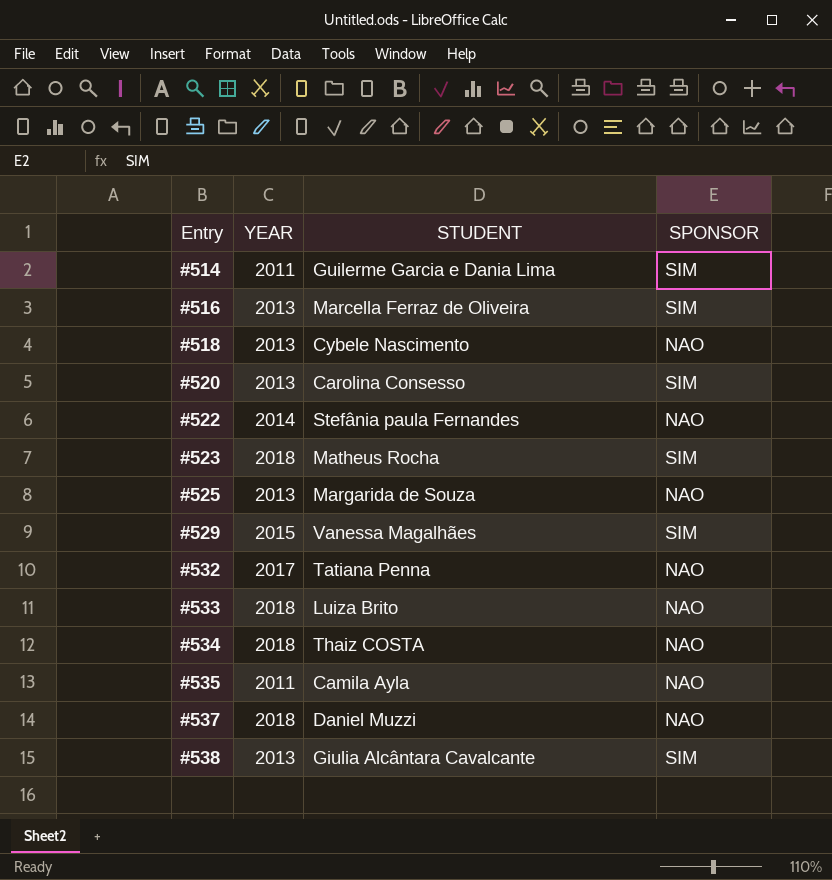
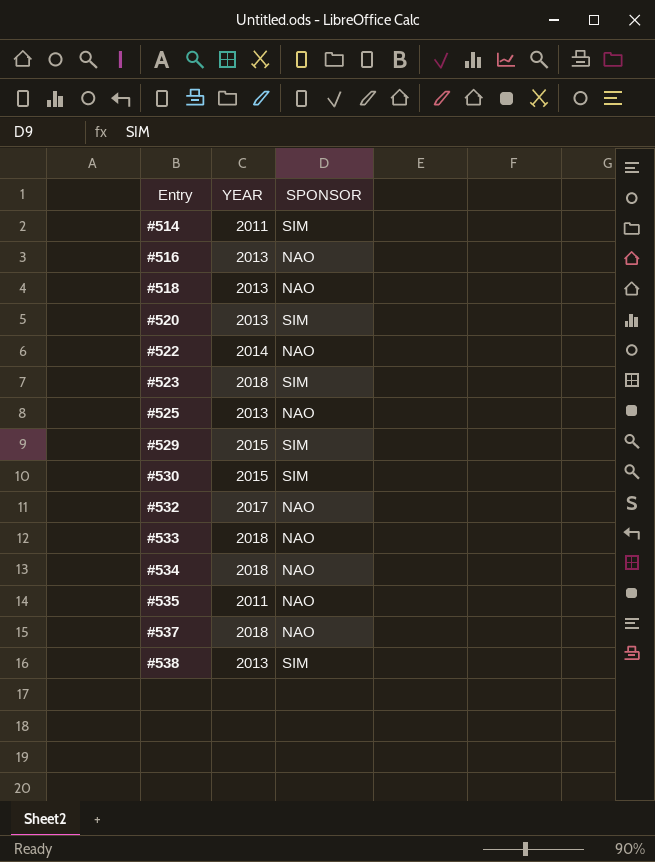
column STUDENT | position: 3 -> none
#516 | SPONSOR: SIM -> NAO
row #530: none -> 2015 | SIM

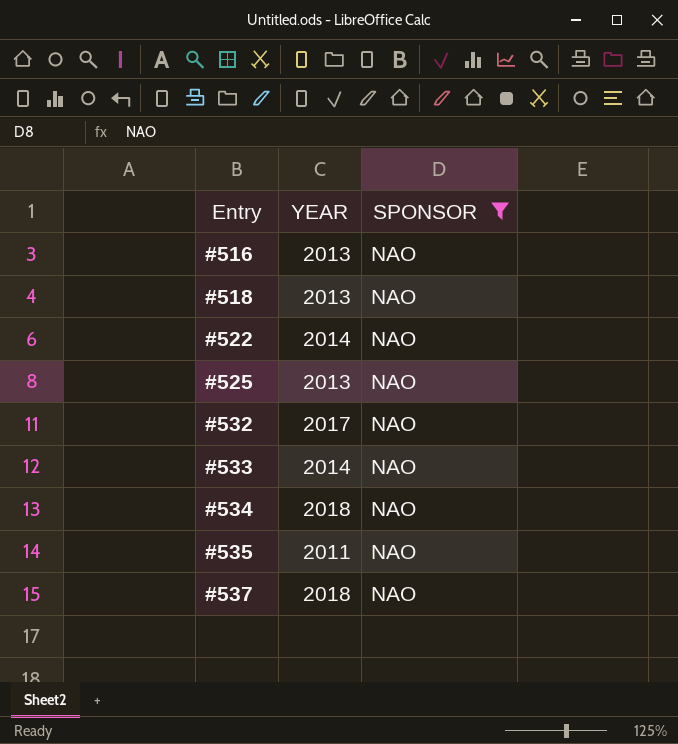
filter: none -> SPONSOR = NAO
#533 | YEAR: 2018 -> 2014

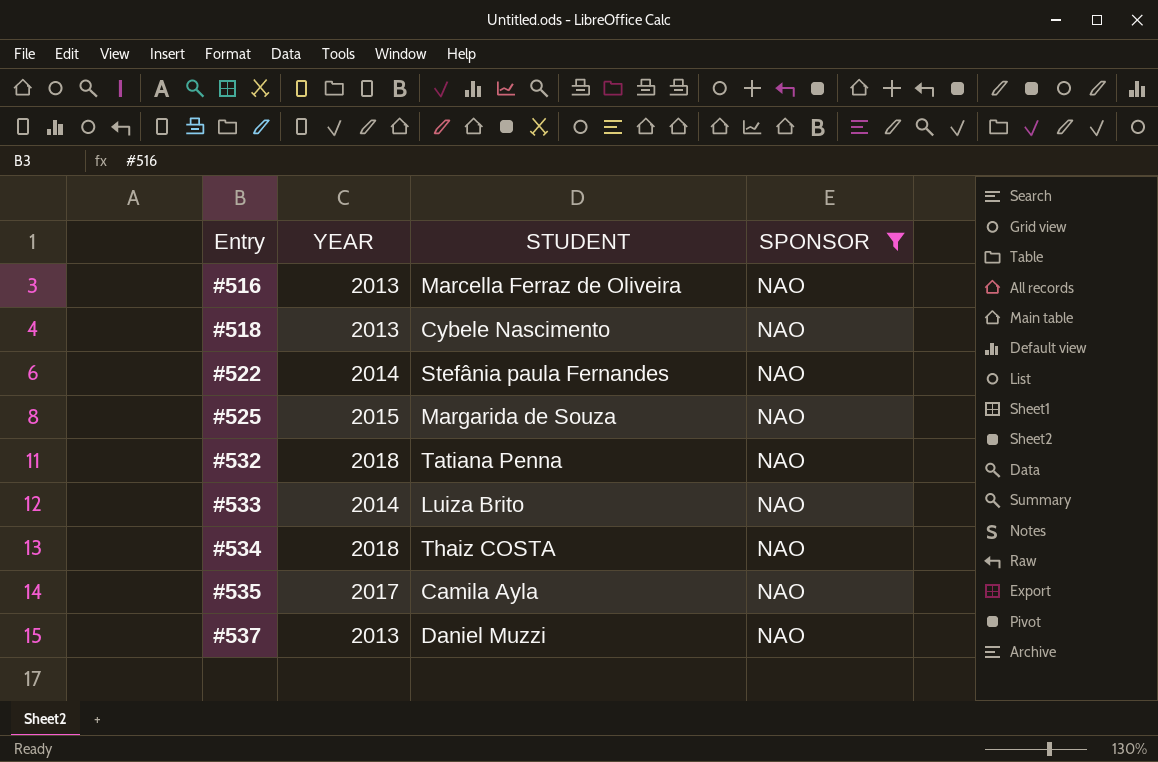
column STUDENT | position: none -> 3
#525 | YEAR: 2013 -> 2015
#532 | YEAR: 2017 -> 2018
#535 | YEAR: 2011 -> 2017
#537 | YEAR: 2018 -> 2013

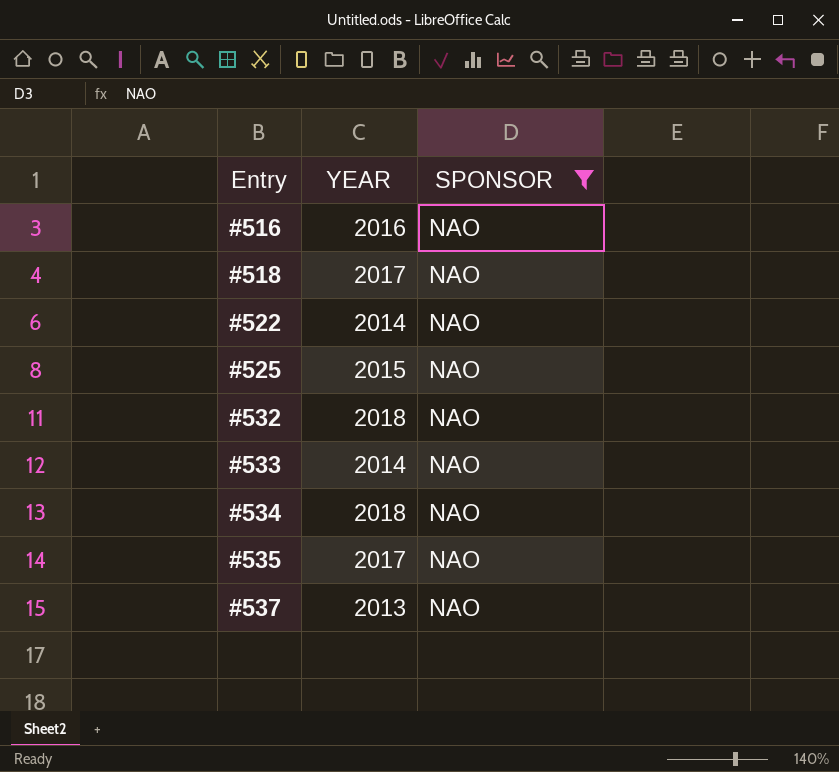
column STUDENT | position: 3 -> none
#516 | YEAR: 2013 -> 2016
#518 | YEAR: 2013 -> 2017

